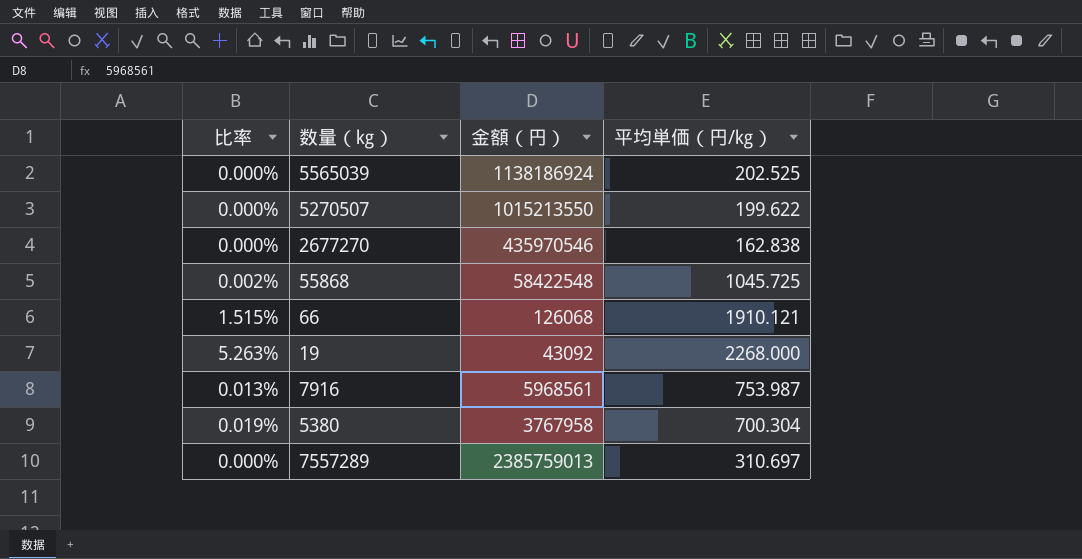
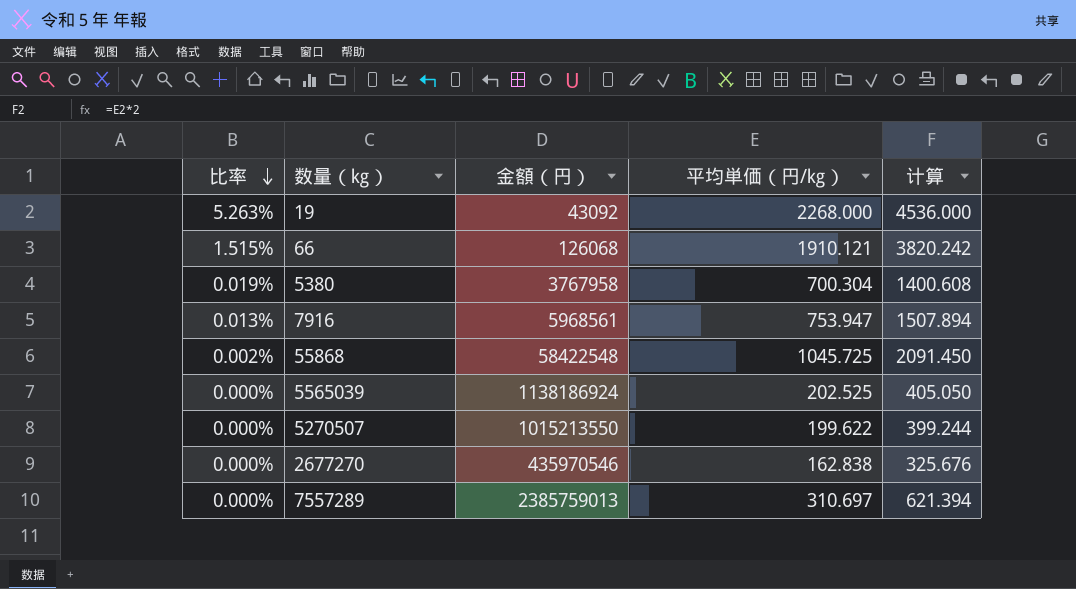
row order: none -> 比率 descending
column 计算 | formula: none -> [平均単価（円/㎏）] * 2
7916 | 平均単価（円/㎏）: 753.987 -> 753.947

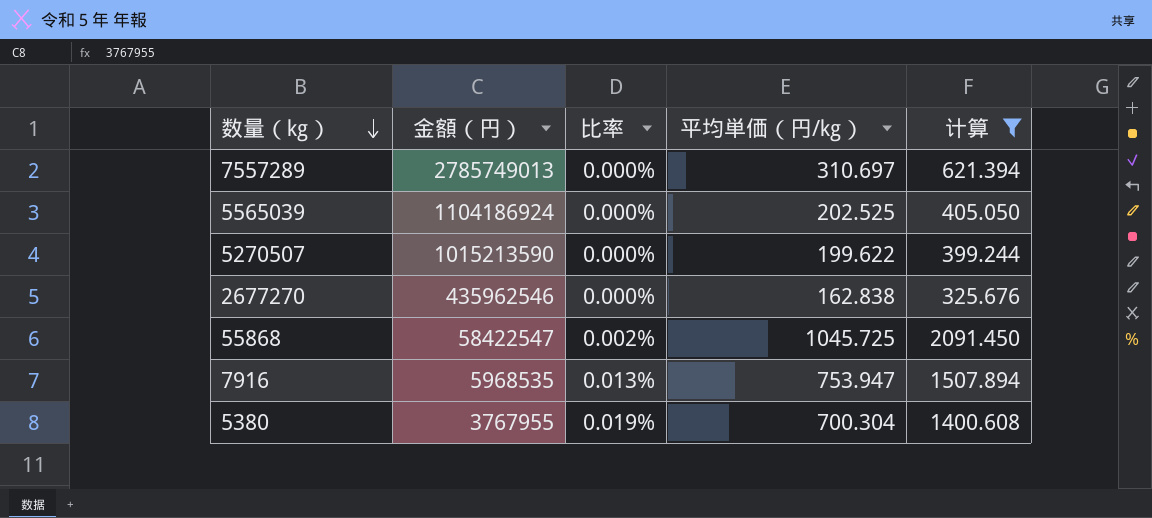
filter: none -> 计算 <= 2091.450
row order: 比率 descending -> 数量（㎏） descending
column 比率 | position: 1 -> 3
7557289 | 金額（円）: 2385759013 -> 2785749013
5565039 | 金額（円）: 1138186924 -> 1104186924
5270507 | 金額（円）: 1015213550 -> 1015213590
2677270 | 金額（円）: 435970546 -> 435962546
55868 | 金額（円）: 58422548 -> 58422547
7916 | 金額（円）: 5968561 -> 5968535
5380 | 金額（円）: 3767958 -> 3767955

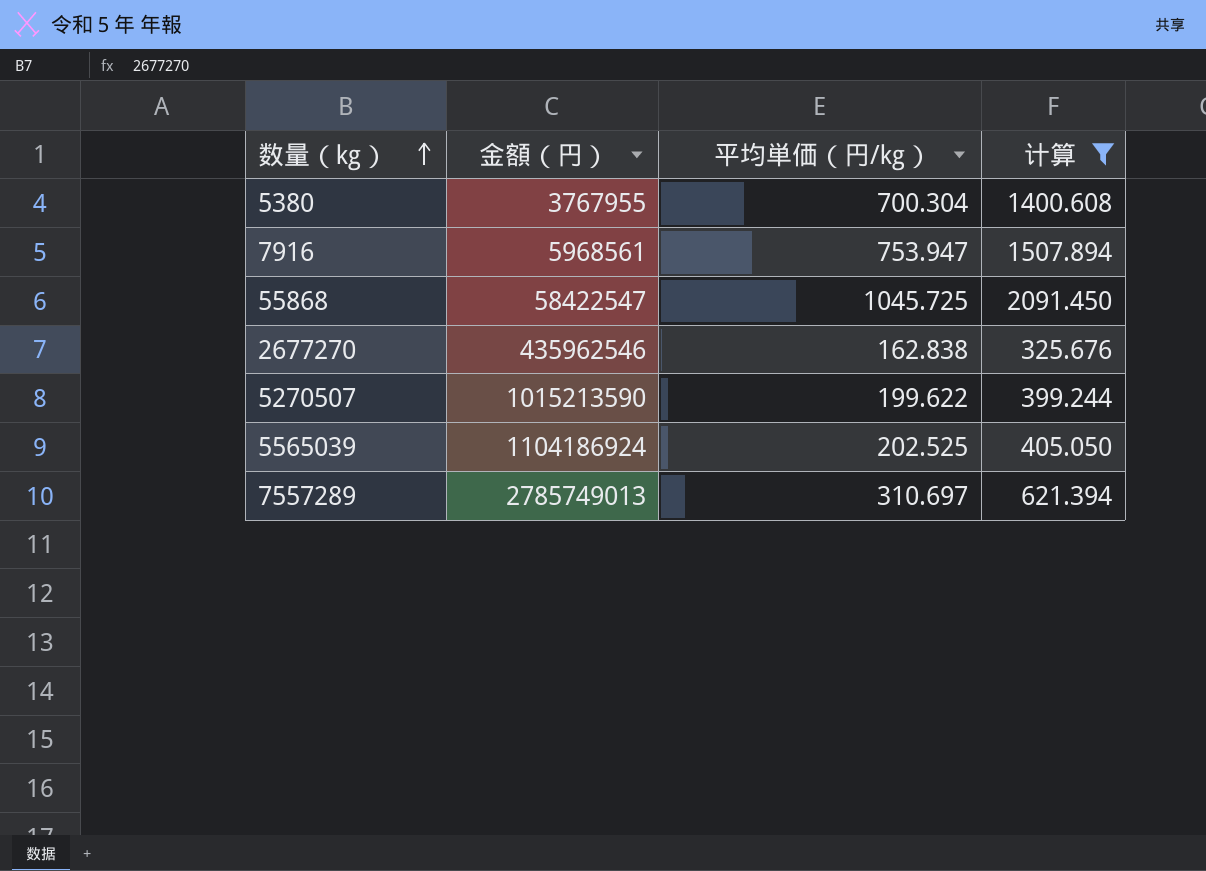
row order: 数量（㎏） descending -> 数量（㎏） ascending
column 比率 | formula: [平均単価（円/㎏）] / [金額（円）] -> none
7916 | 金額（円）: 5968535 -> 5968561

